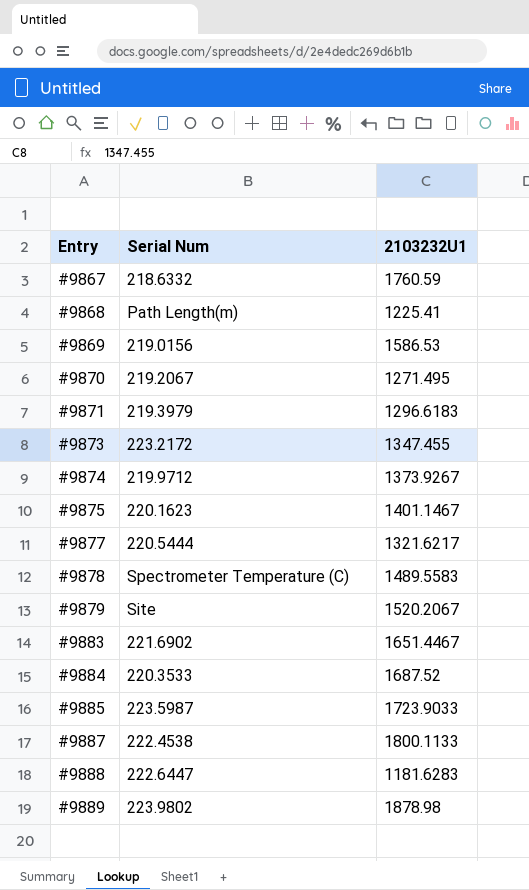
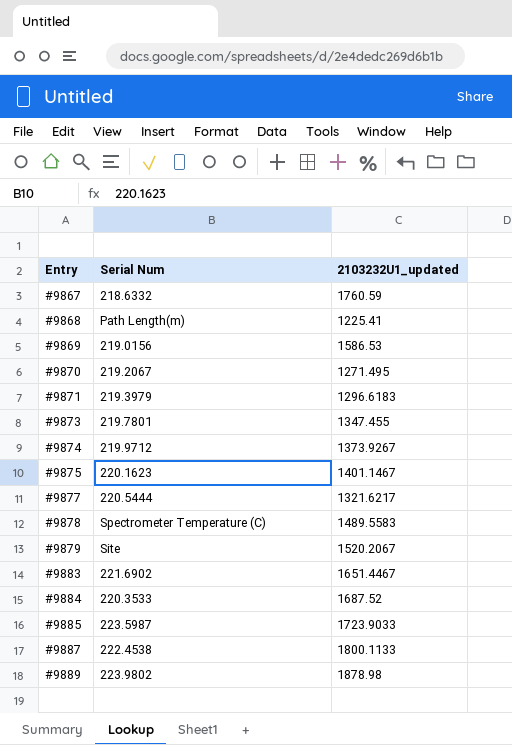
column name: 2103232U1 -> 2103232U1_updated
row #9888: 222.6447 | 1181.6283 -> none
#9873 | Serial Num: 223.2172 -> 219.7801

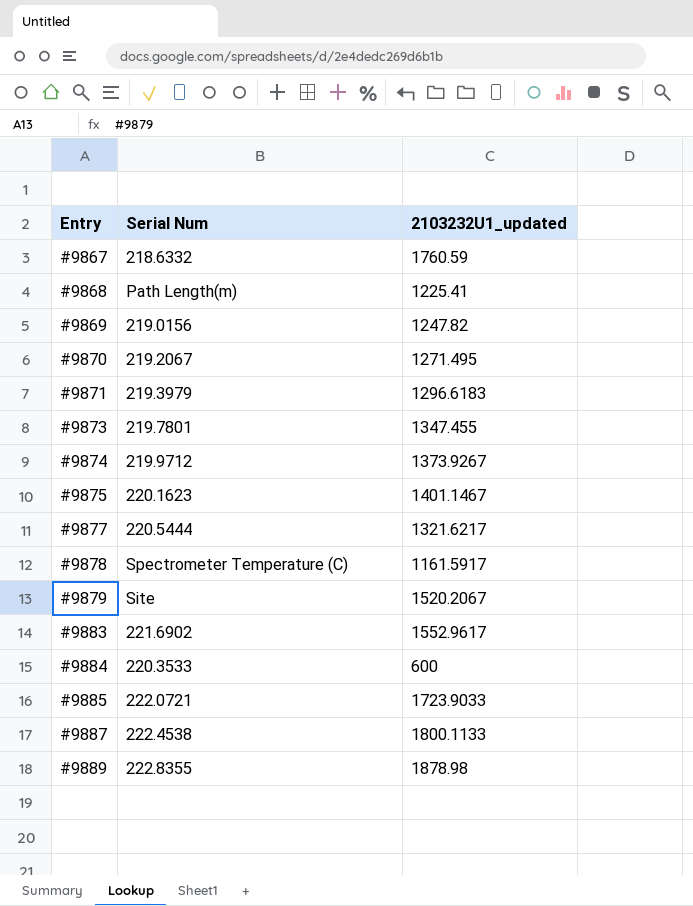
#9869 | 2103232U1_updated: 1586.53 -> 1247.82
#9878 | 2103232U1_updated: 1489.5583 -> 1161.5917
#9883 | 2103232U1_updated: 1651.4467 -> 1552.9617
#9884 | 2103232U1_updated: 1687.52 -> 600
#9885 | Serial Num: 223.5987 -> 222.0721
#9889 | Serial Num: 223.9802 -> 222.8355

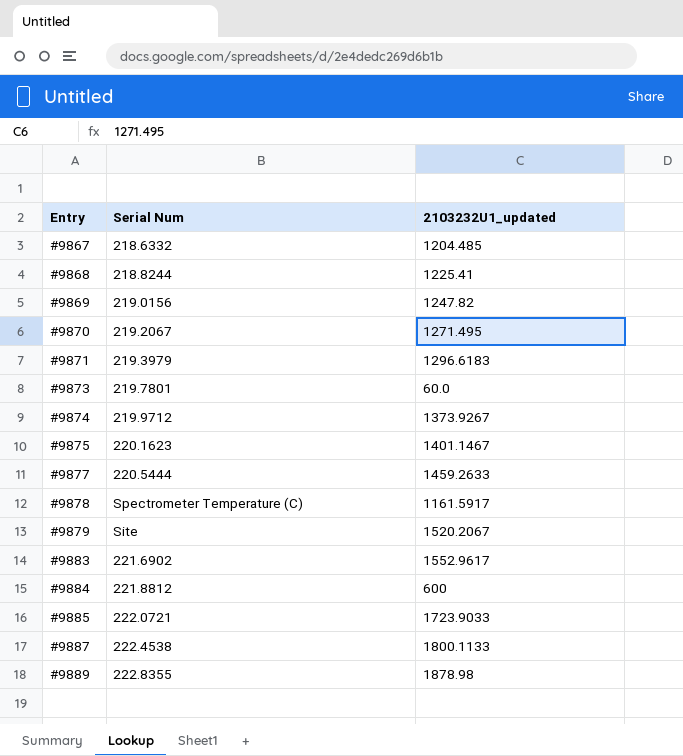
#9867 | 2103232U1_updated: 1760.59 -> 1204.485
#9868 | Serial Num: Path Length(m) -> 218.8244
#9873 | 2103232U1_updated: 1347.455 -> 60.0
#9877 | 2103232U1_updated: 1321.6217 -> 1459.2633
#9884 | Serial Num: 220.3533 -> 221.8812

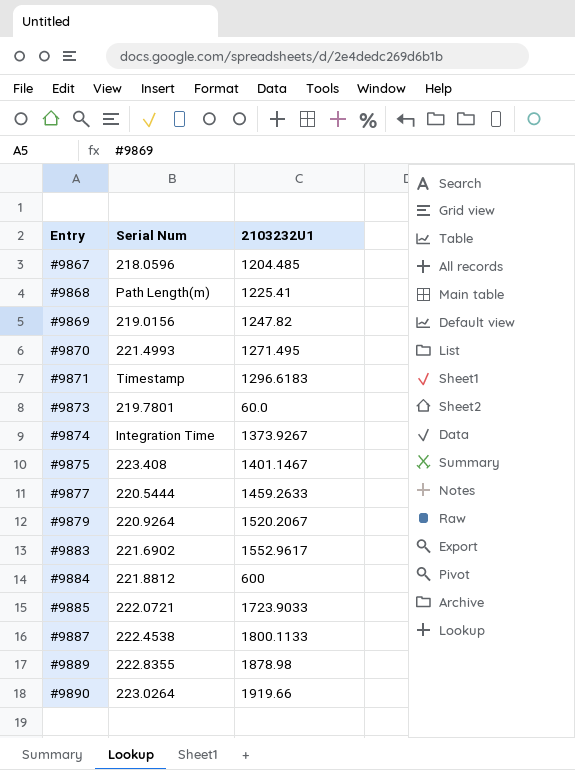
column name: 2103232U1_updated -> 2103232U1
row #9878: Spectrometer Temperature (C) | 1161.5917 -> none
#9867 | Serial Num: 218.6332 -> 218.0596
#9868 | Serial Num: 218.8244 -> Path Length(m)
#9870 | Serial Num: 219.2067 -> 221.4993
#9871 | Serial Num: 219.3979 -> Timestamp
#9874 | Serial Num: 219.9712 -> Integration Time
#9875 | Serial Num: 220.1623 -> 223.408
#9879 | Serial Num: Site -> 220.9264
row #9890: none -> 223.0264 | 1919.66

